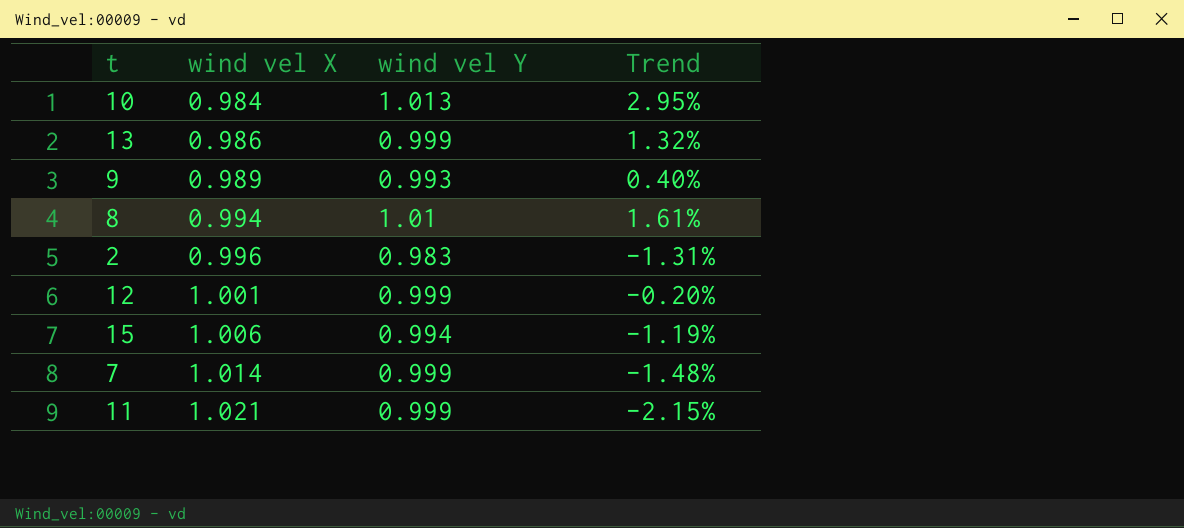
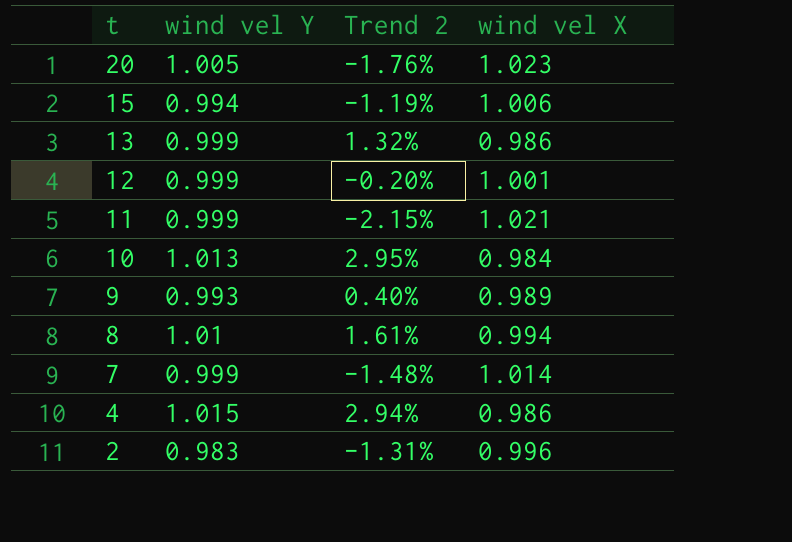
row order: wind vel X ascending -> t descending
column name: Trend -> Trend 2
column wind vel X | position: 2 -> 4
row 20: none -> 1.005 | -1.76% | 1.023
row 4: none -> 1.015 | 2.94% | 0.986

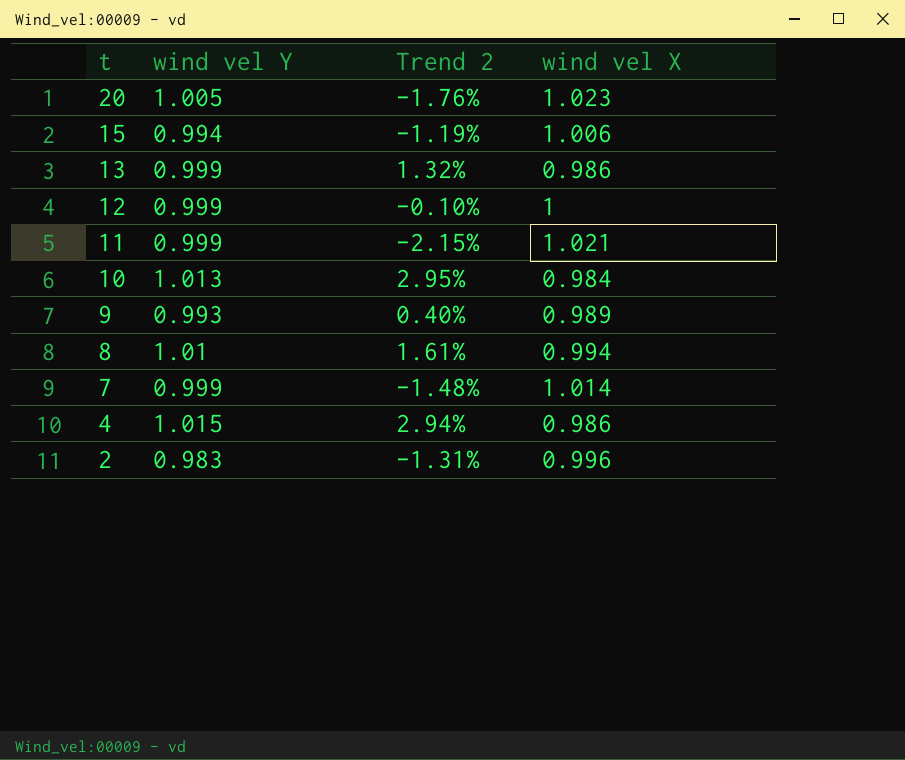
12 | Trend 2: -0.20% -> -0.10%
12 | wind vel X: 1.001 -> 1

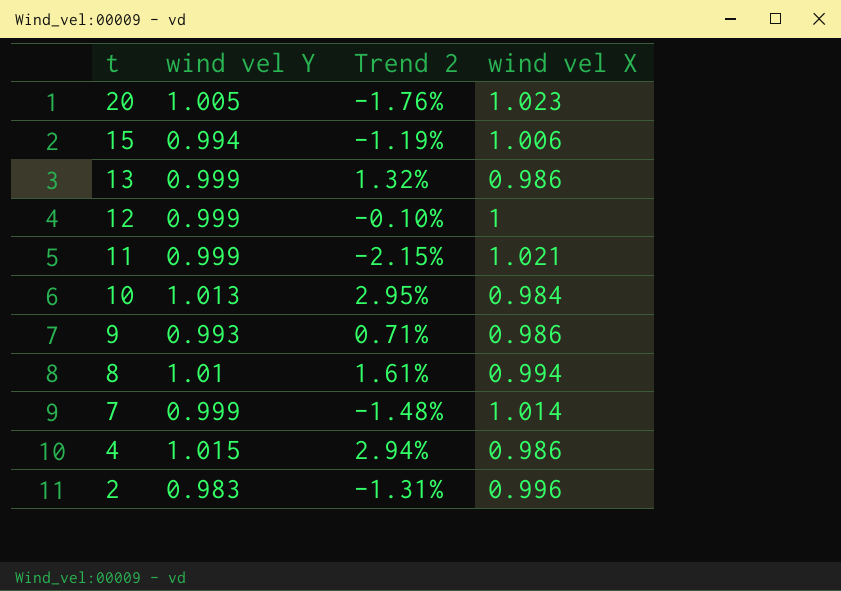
9 | Trend 2: 0.40% -> 0.71%
9 | wind vel X: 0.989 -> 0.986

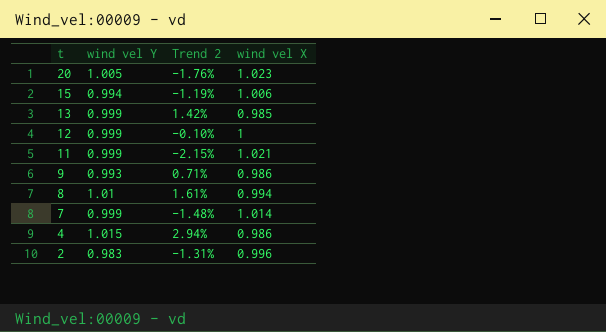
row 10: 1.013 | 2.95% | 0.984 -> none
13 | Trend 2: 1.32% -> 1.42%
13 | wind vel X: 0.986 -> 0.985

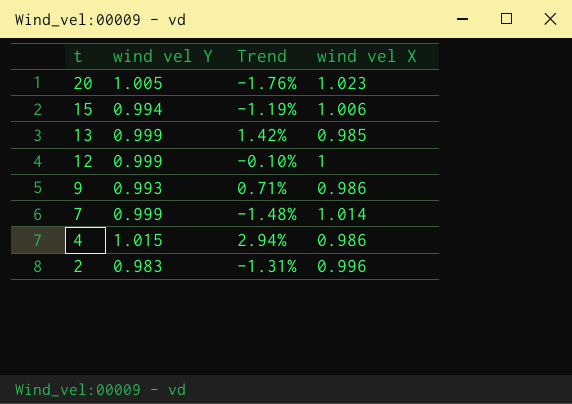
column name: Trend 2 -> Trend
row 11: 0.999 | -2.15% | 1.021 -> none
row 8: 1.01 | 1.61% | 0.994 -> none

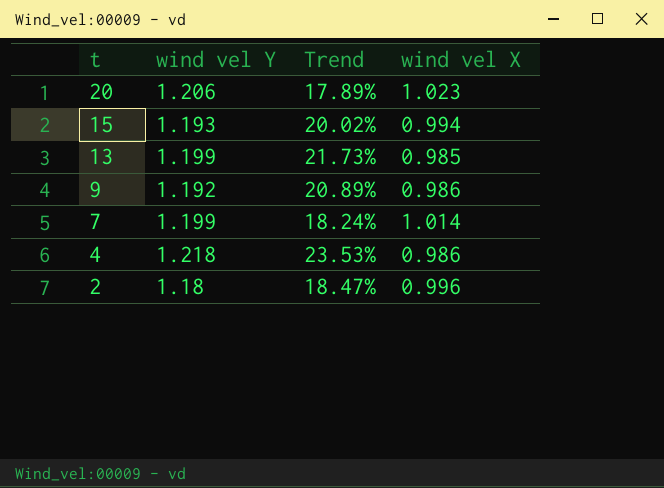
row 12: 0.999 | -0.10% | 1 -> none
20 | wind vel Y: 1.005 -> 1.206
20 | Trend: -1.76% -> 17.89%
15 | wind vel Y: 0.994 -> 1.193
15 | Trend: -1.19% -> 20.02%
15 | wind vel X: 1.006 -> 0.994
13 | wind vel Y: 0.999 -> 1.199
13 | Trend: 1.42% -> 21.73%
9 | wind vel Y: 0.993 -> 1.192
9 | Trend: 0.71% -> 20.89%
7 | wind vel Y: 0.999 -> 1.199
7 | Trend: -1.48% -> 18.24%
4 | wind vel Y: 1.015 -> 1.218
4 | Trend: 2.94% -> 23.53%
2 | wind vel Y: 0.983 -> 1.18
2 | Trend: -1.31% -> 18.47%

